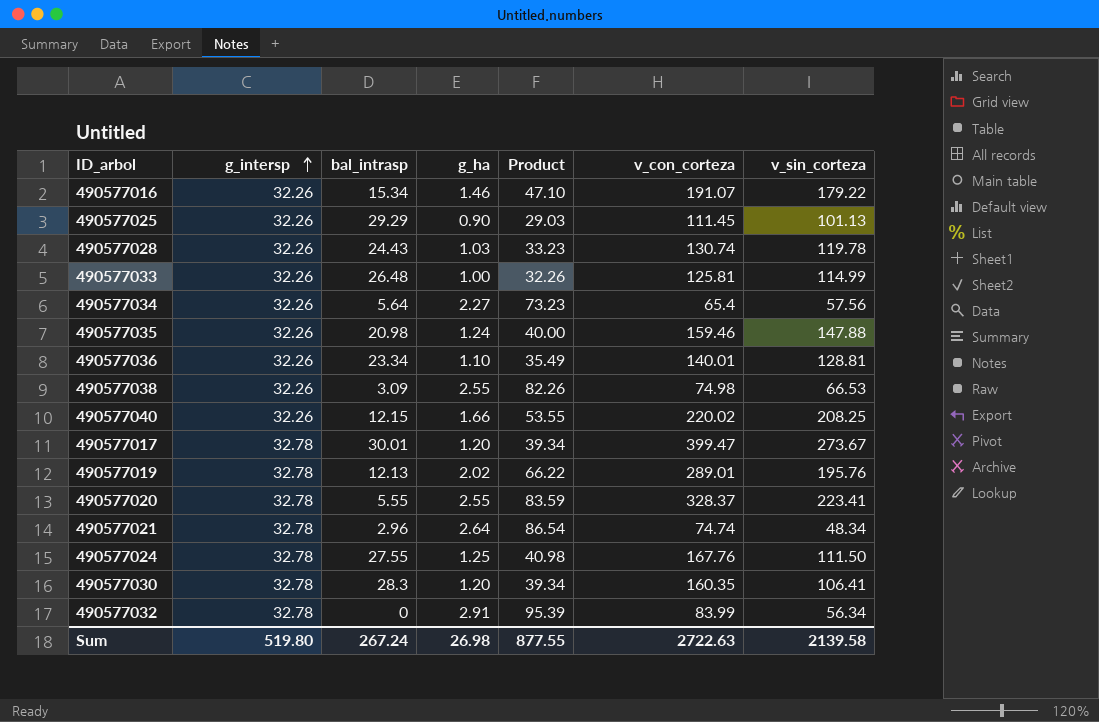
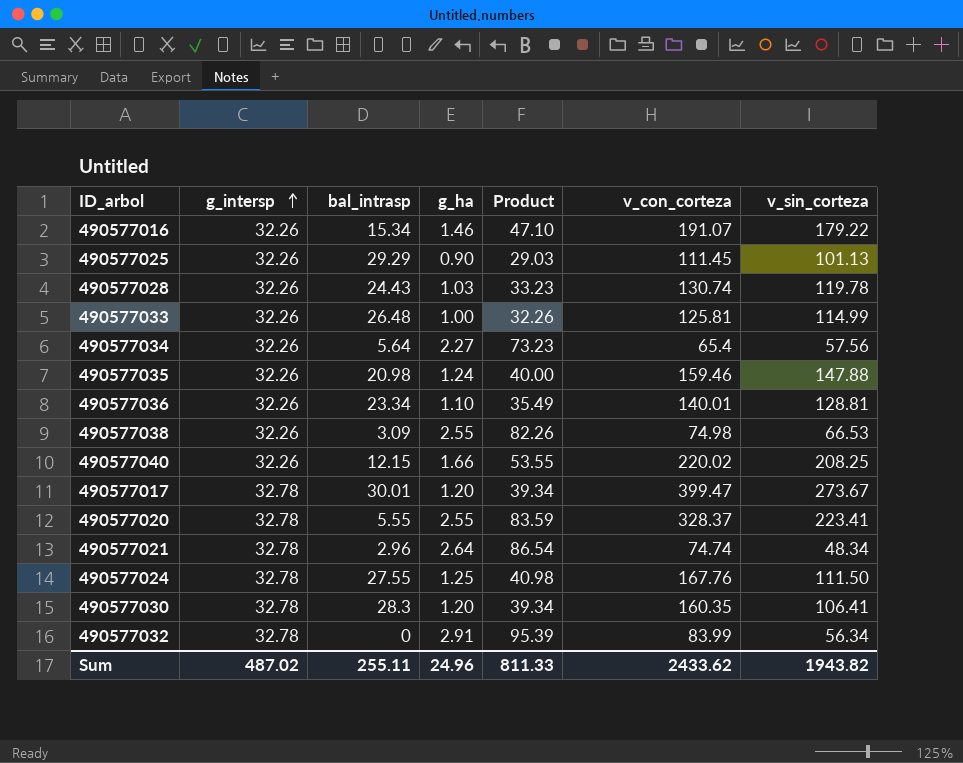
row 490577019: 32.78 | 12.13 | 2.02 | 66.22 | 289.01 | 195.76 -> none
Sum | g_intersp: 519.80 -> 487.02
Sum | bal_intrasp: 267.24 -> 255.11
Sum | g_ha: 26.98 -> 24.96
Sum | Product: 877.55 -> 811.33
Sum | v_con_corteza: 2722.63 -> 2433.62
Sum | v_sin_corteza: 2139.58 -> 1943.82

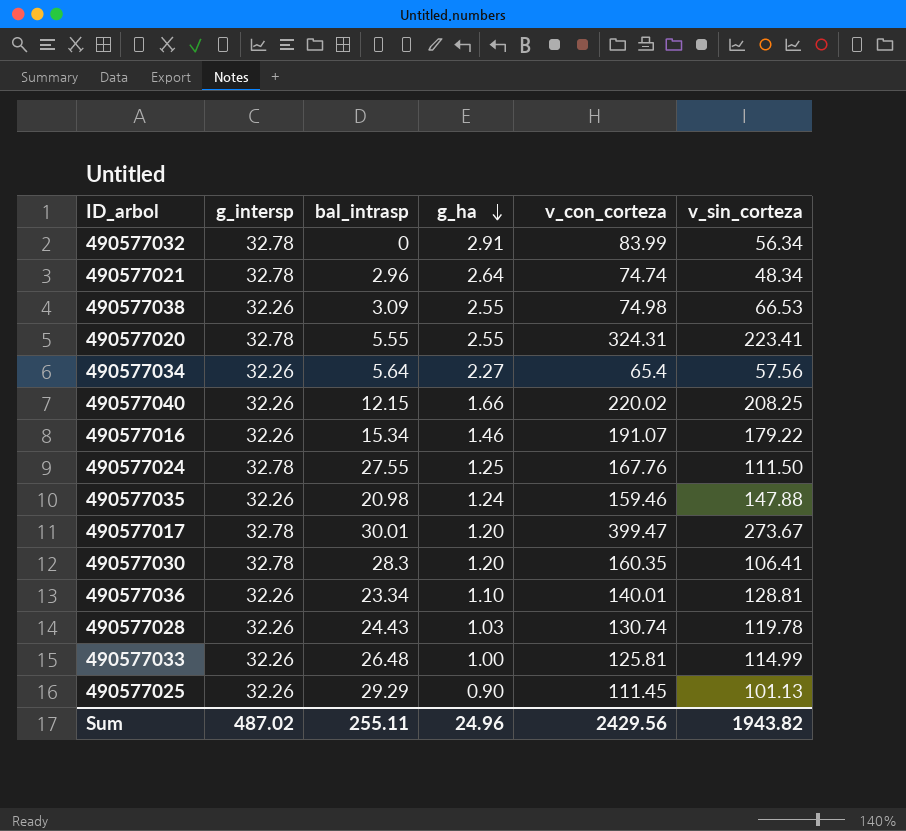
row order: g_intersp ascending -> g_ha descending
column Product | formula: [g_intersp] * [g_ha] -> none
490577020 | v_con_corteza: 328.37 -> 324.31
Sum | v_con_corteza: 2433.62 -> 2429.56

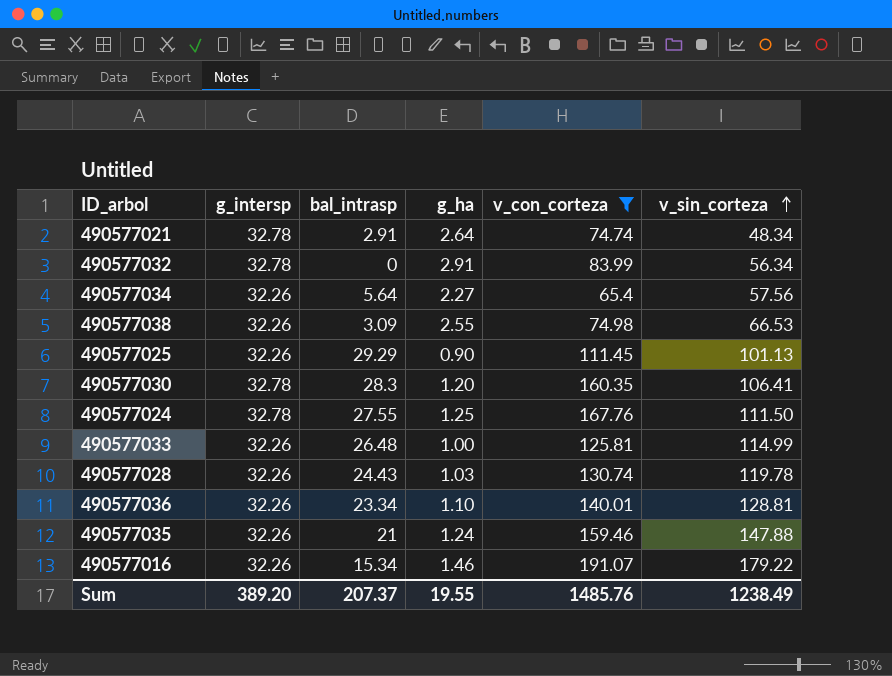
filter: none -> v_con_corteza <= 191.07
row order: g_ha descending -> v_sin_corteza ascending
490577021 | bal_intrasp: 2.96 -> 2.91
490577035 | bal_intrasp: 20.98 -> 21
Sum | g_intersp: 487.02 -> 389.20
Sum | bal_intrasp: 255.11 -> 207.37
Sum | g_ha: 24.96 -> 19.55
Sum | v_con_corteza: 2429.56 -> 1485.76
Sum | v_sin_corteza: 1943.82 -> 1238.49

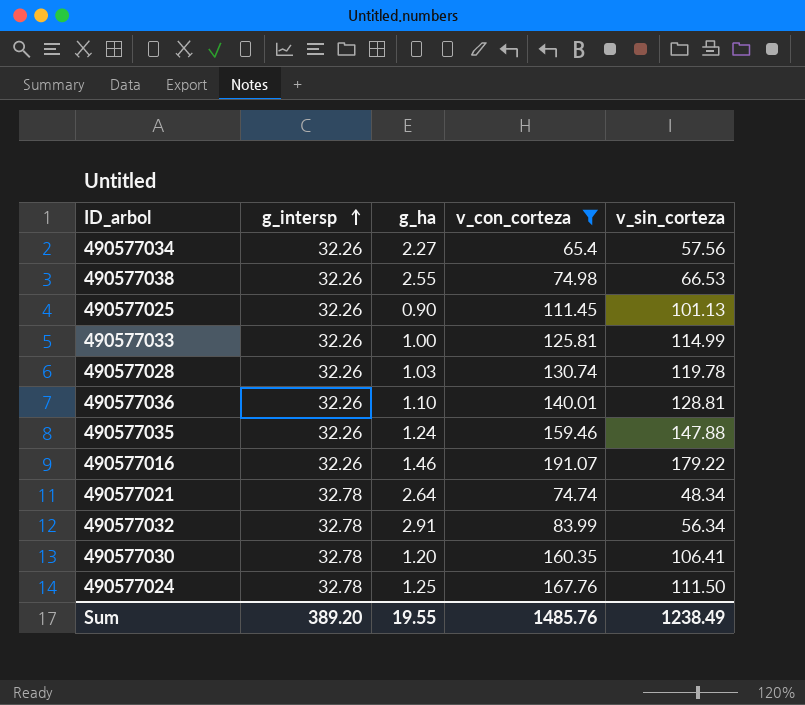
row order: v_sin_corteza ascending -> g_intersp ascending
column bal_intrasp | position: 3 -> none

